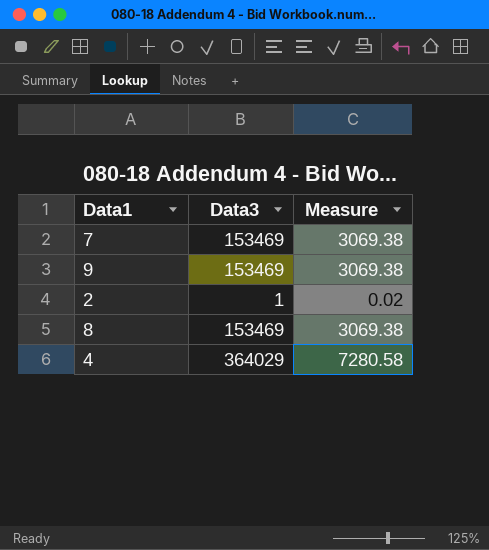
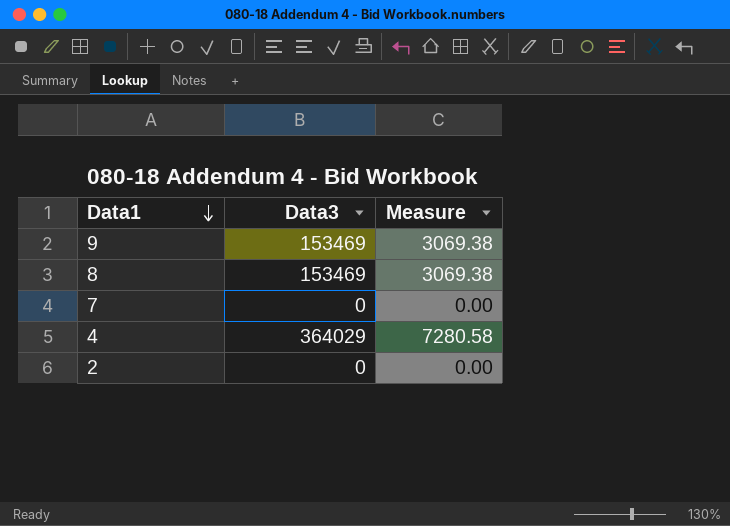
row order: none -> Data1 descending
7 | Data3: 153469 -> 0
7 | Measure: 3069.38 -> 0.00
2 | Data3: 1 -> 0
2 | Measure: 0.02 -> 0.00

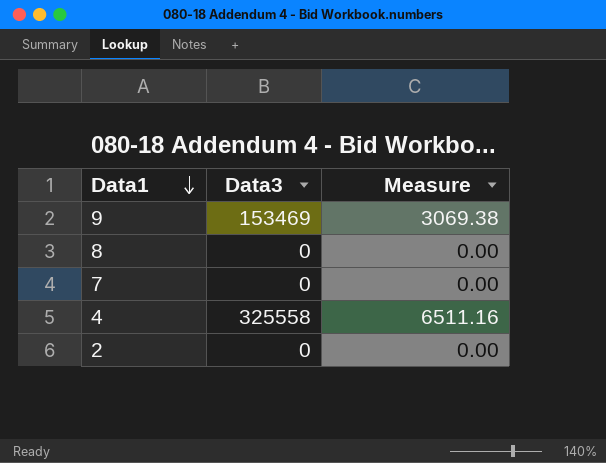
8 | Data3: 153469 -> 0
8 | Measure: 3069.38 -> 0.00
4 | Data3: 364029 -> 325558
4 | Measure: 7280.58 -> 6511.16

